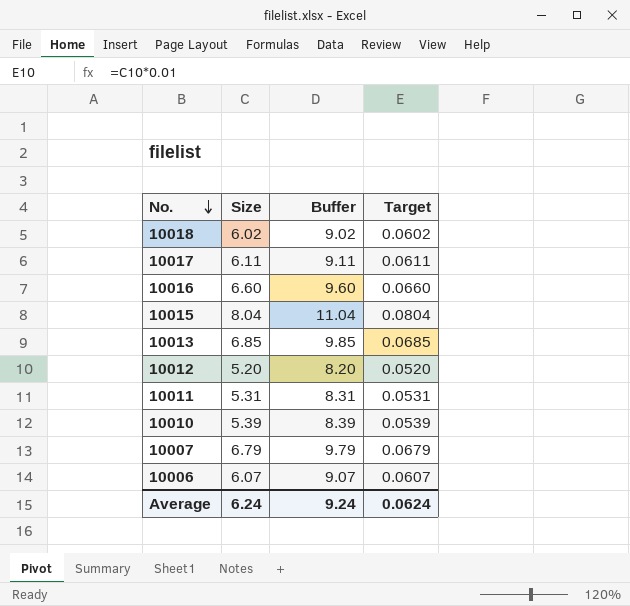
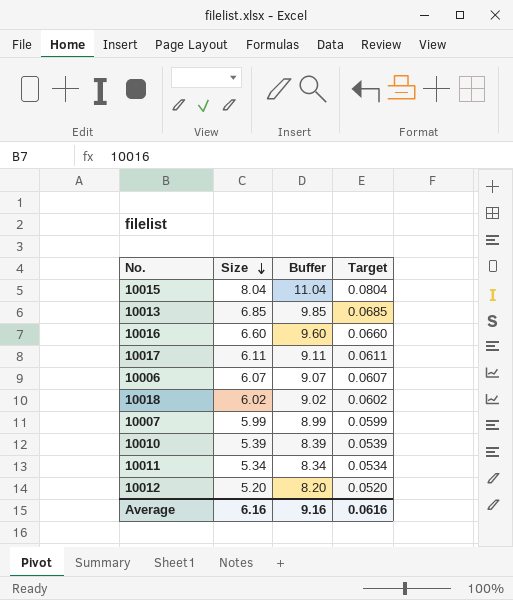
row order: No. descending -> Size descending
10007 | Size: 6.79 -> 5.99
10007 | Buffer: 9.79 -> 8.99
10007 | Target: 0.0679 -> 0.0599
10011 | Size: 5.31 -> 5.34
10011 | Buffer: 8.31 -> 8.34
10011 | Target: 0.0531 -> 0.0534
Average | Size: 6.24 -> 6.16
Average | Buffer: 9.24 -> 9.16
Average | Target: 0.0624 -> 0.0616

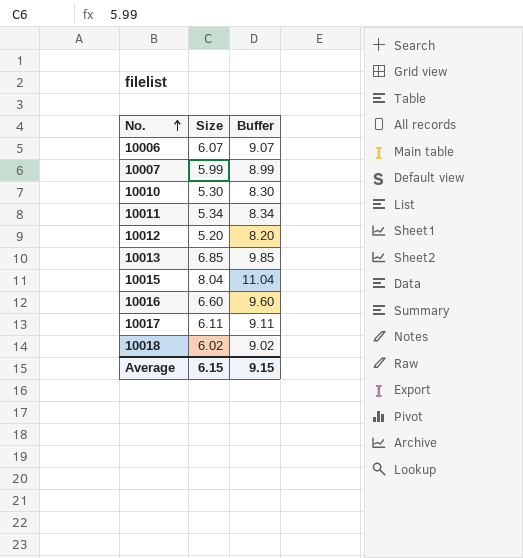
row order: Size descending -> No. ascending
column Target | formula: [Size] * 0.01 -> none
10010 | Size: 5.39 -> 5.30
10010 | Buffer: 8.39 -> 8.30
Average | Size: 6.16 -> 6.15
Average | Buffer: 9.16 -> 9.15

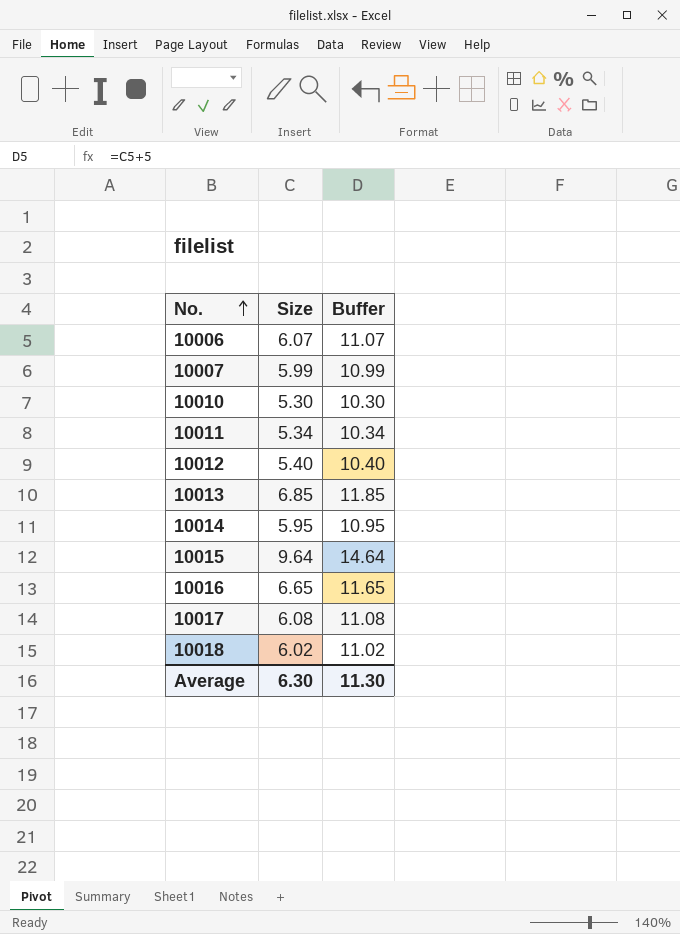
column Buffer | formula: [Size] + 3 -> [Size] + 5
10012 | Size: 5.20 -> 5.40
row 10014: none -> 5.95 | 10.95
10015 | Size: 8.04 -> 9.64
10016 | Size: 6.60 -> 6.65
10017 | Size: 6.11 -> 6.08
Average | Size: 6.15 -> 6.30
Average | Buffer: 9.15 -> 11.30

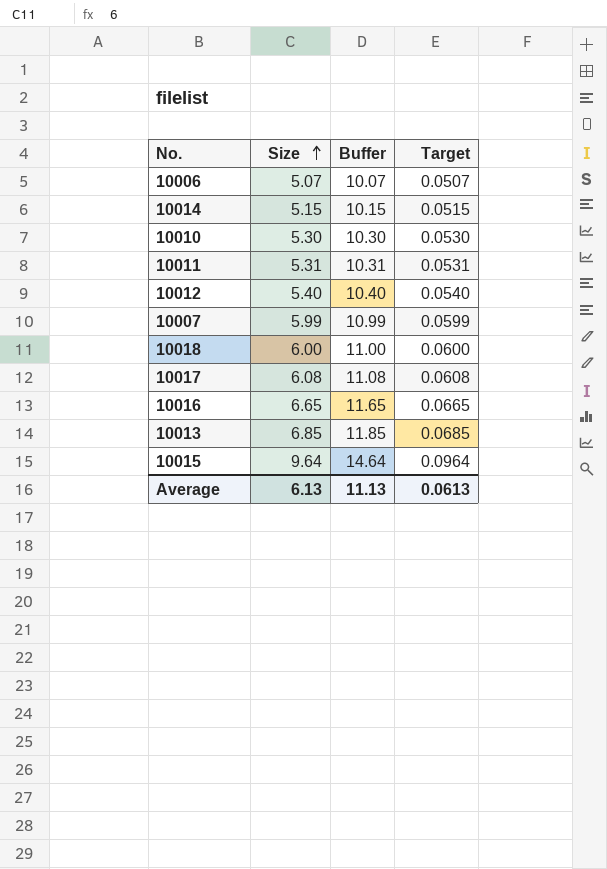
row order: No. ascending -> Size ascending
column Target | formula: none -> [Size] * 0.01
10006 | Size: 6.07 -> 5.07
10006 | Buffer: 11.07 -> 10.07
10014 | Size: 5.95 -> 5.15
10014 | Buffer: 10.95 -> 10.15
10011 | Size: 5.34 -> 5.31
10011 | Buffer: 10.34 -> 10.31
10018 | Size: 6.02 -> 6.00
10018 | Buffer: 11.02 -> 11.00
Average | Size: 6.30 -> 6.13
Average | Buffer: 11.30 -> 11.13

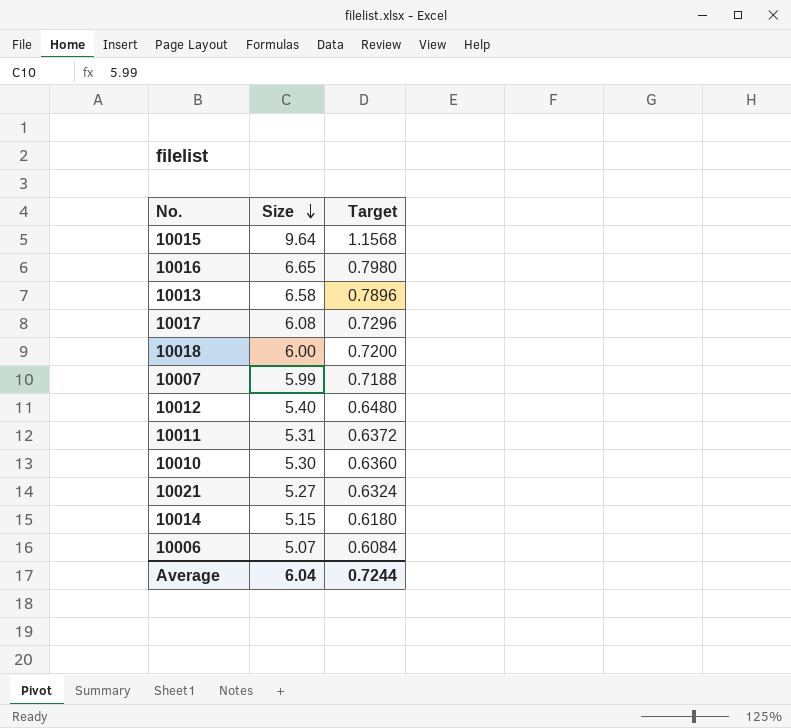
row order: Size ascending -> Size descending
column Buffer | formula: [Size] + 5 -> none
column Target | formula: [Size] * 0.01 -> [Size] * 0.12
10013 | Size: 6.85 -> 6.58
row 10021: none -> 5.27 | 0.6324
Average | Size: 6.13 -> 6.04
Average | Target: 0.0613 -> 0.7244

